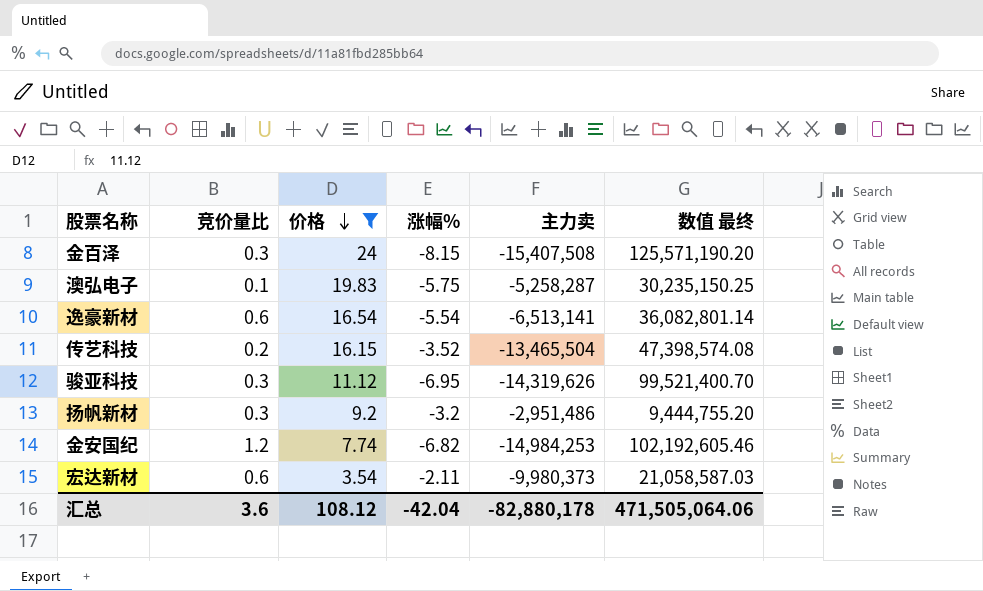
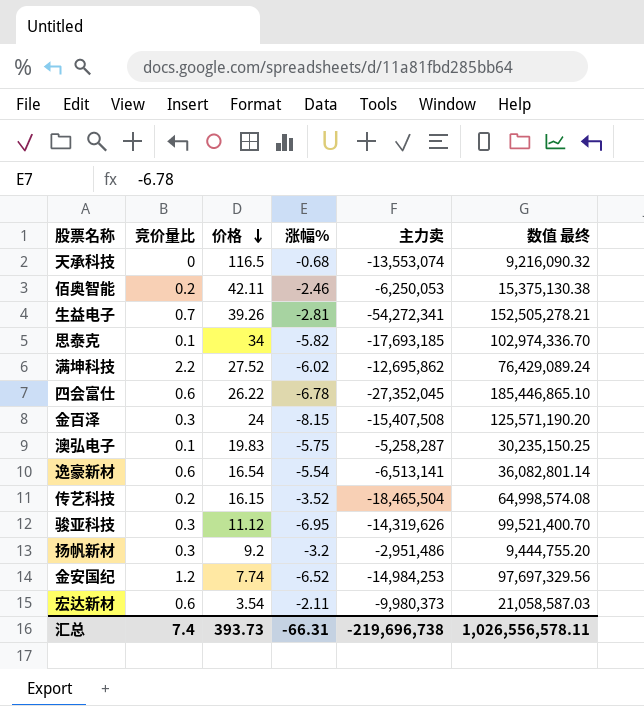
filter: 价格 <= 24 -> none
传艺科技 | 主力卖: -13,465,504 -> -18,465,504
传艺科技 | 数值 最终: 47,398,574.08 -> 64,998,574.08
金安国纪 | 涨幅%: -6.82 -> -6.52
金安国纪 | 数值 最终: 102,192,605.46 -> 97,697,329.56
汇总 | 竞价量比: 3.6 -> 7.4
汇总 | 价格: 108.12 -> 393.73
汇总 | 涨幅%: -42.04 -> -66.31
汇总 | 主力卖: -82,880,178 -> -219,696,738
汇总 | 数值 最终: 471,505,064.06 -> 1,026,556,578.11

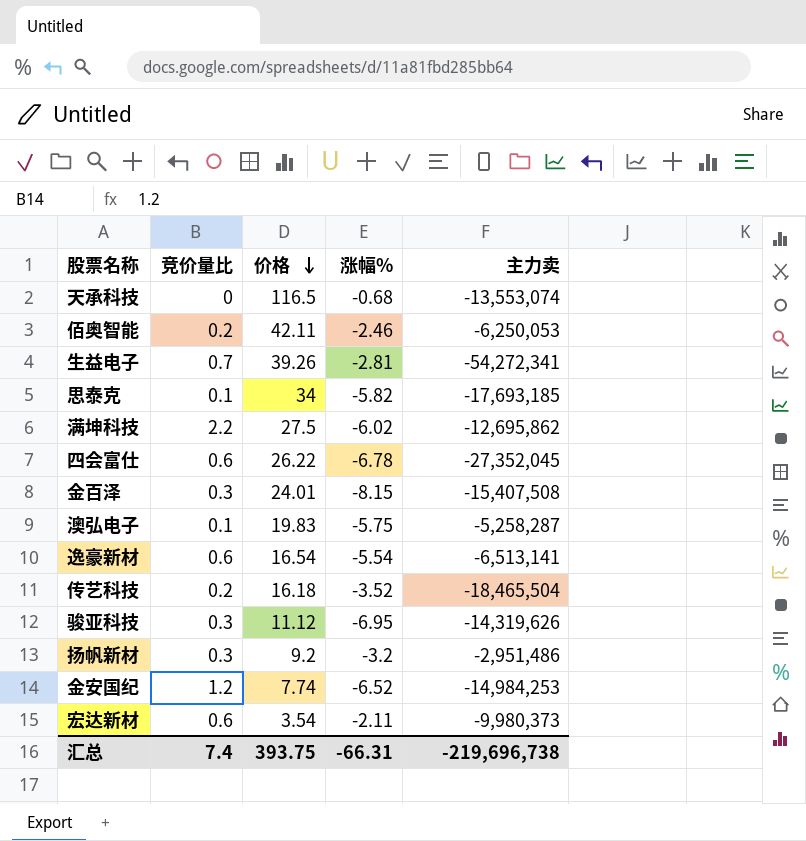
column 数值 最终 | formula: [涨幅%] * [主力卖] -> none
满坤科技 | 价格: 27.52 -> 27.5
金百泽 | 价格: 24 -> 24.01
传艺科技 | 价格: 16.15 -> 16.18
汇总 | 价格: 393.73 -> 393.75

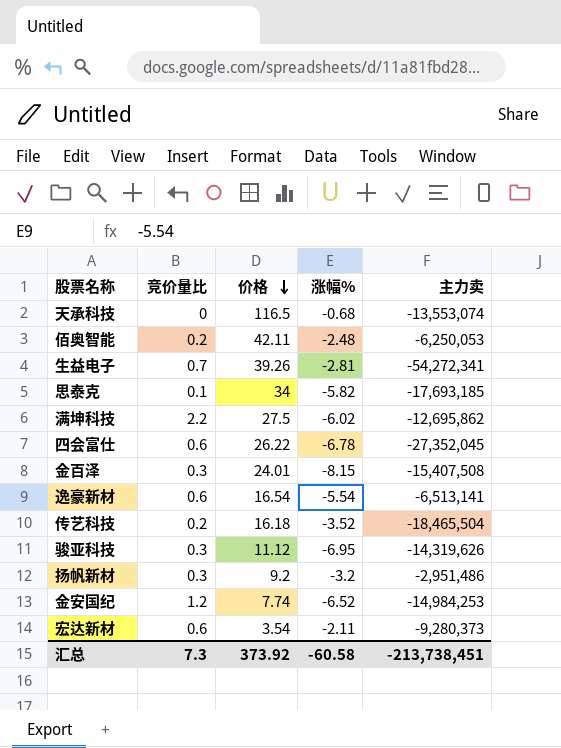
row 澳弘电子: 0.1 | 19.83 | -5.75 | -5,258,287 -> none
佰奥智能 | 涨幅%: -2.46 -> -2.48
宏达新材 | 主力卖: -9,980,373 -> -9,280,373
汇总 | 竞价量比: 7.4 -> 7.3
汇总 | 价格: 393.75 -> 373.92
汇总 | 涨幅%: -66.31 -> -60.58
汇总 | 主力卖: -219,696,738 -> -213,738,451

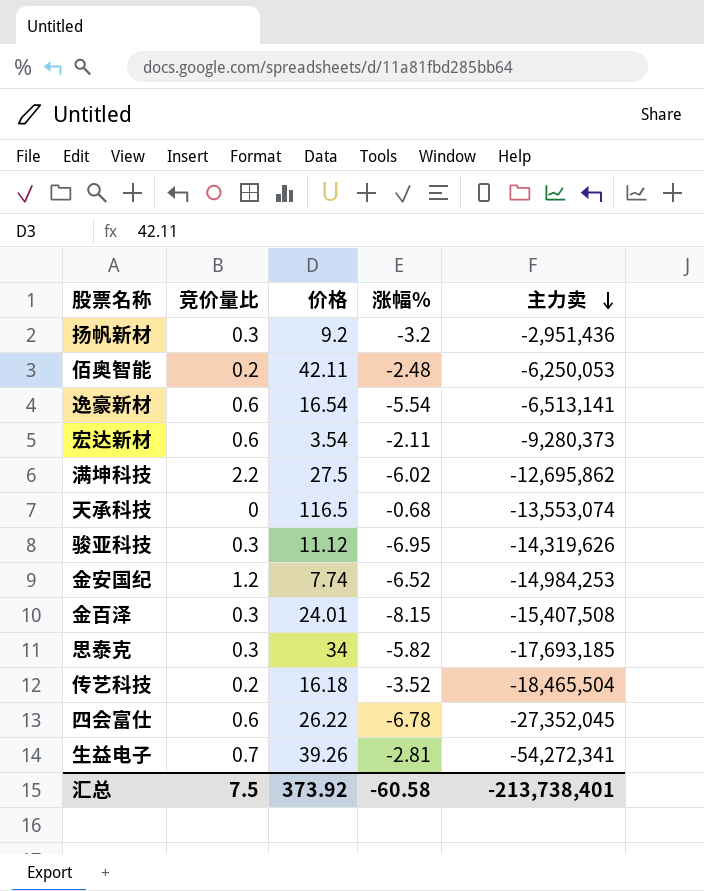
row order: 价格 descending -> 主力卖 descending
扬帆新材 | 主力卖: -2,951,486 -> -2,951,436
思泰克 | 竞价量比: 0.1 -> 0.3
汇总 | 竞价量比: 7.3 -> 7.5
汇总 | 主力卖: -213,738,451 -> -213,738,401

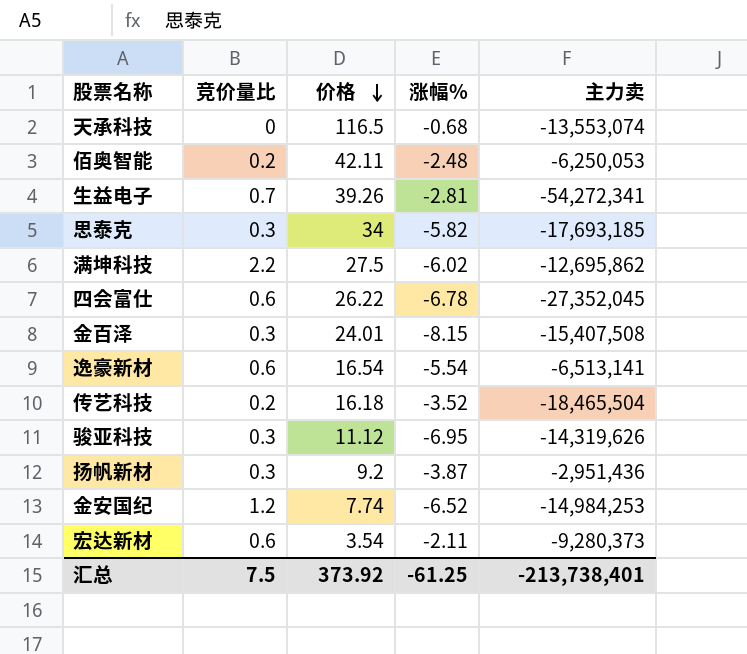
row order: 主力卖 descending -> 价格 descending
扬帆新材 | 涨幅%: -3.2 -> -3.87
汇总 | 涨幅%: -60.58 -> -61.25

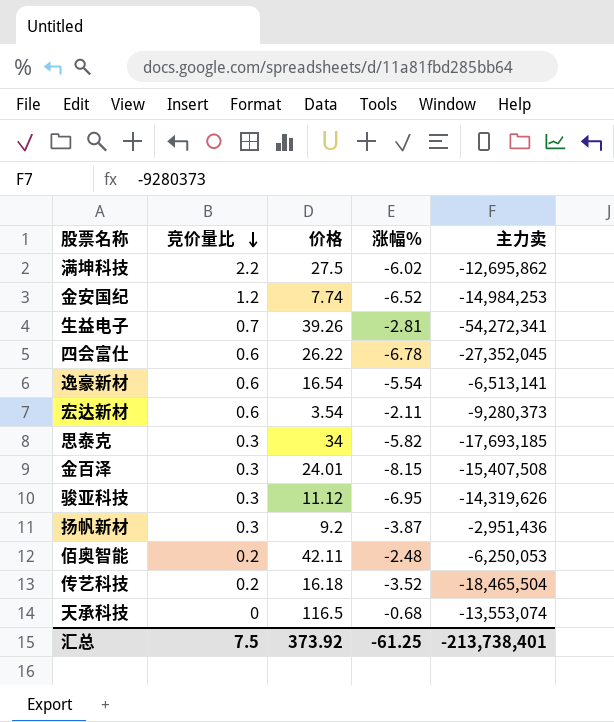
row order: 价格 descending -> 竞价量比 descending

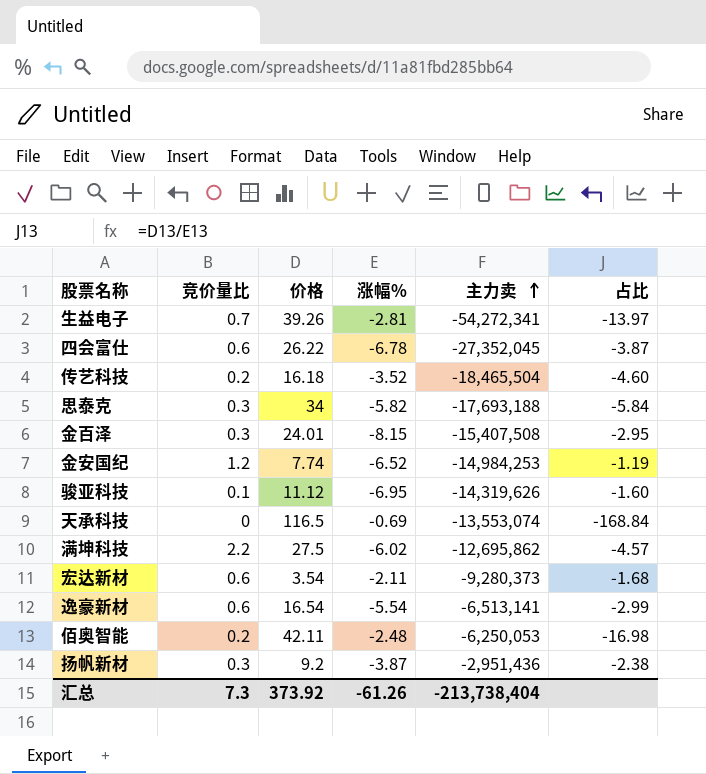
row order: 竞价量比 descending -> 主力卖 ascending
column 占比 | formula: none -> [价格] / [涨幅%]
思泰克 | 主力卖: -17,693,185 -> -17,693,188
骏亚科技 | 竞价量比: 0.3 -> 0.1
天承科技 | 涨幅%: -0.68 -> -0.69
汇总 | 竞价量比: 7.5 -> 7.3
汇总 | 涨幅%: -61.25 -> -61.26
汇总 | 主力卖: -213,738,401 -> -213,738,404

